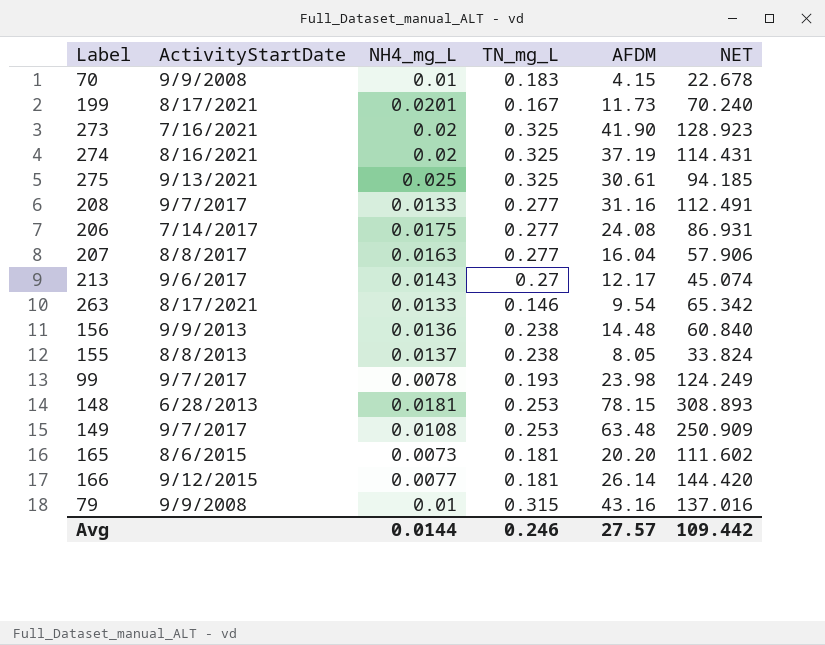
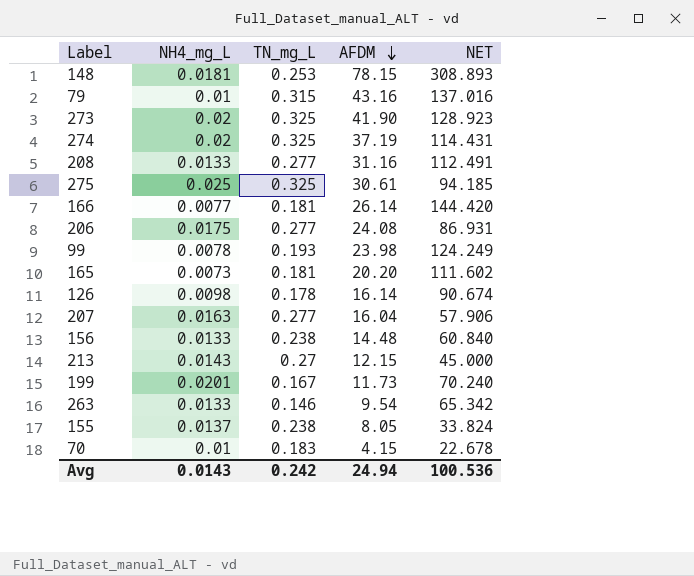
row order: none -> AFDM descending
column ActivityStartDate | position: 2 -> none
row 149: 9/7/2017 | 0.0108 | 0.253 | 63.48 | 250.909 -> none
row 126: none -> 0.0098 | 0.178 | 16.14 | 90.674
156 | NH4_mg_L: 0.0136 -> 0.0133
213 | AFDM: 12.17 -> 12.15
213 | NET: 45.074 -> 45.000
Avg | NH4_mg_L: 0.0144 -> 0.0143
Avg | TN_mg_L: 0.246 -> 0.242
Avg | AFDM: 27.57 -> 24.94
Avg | NET: 109.442 -> 100.536

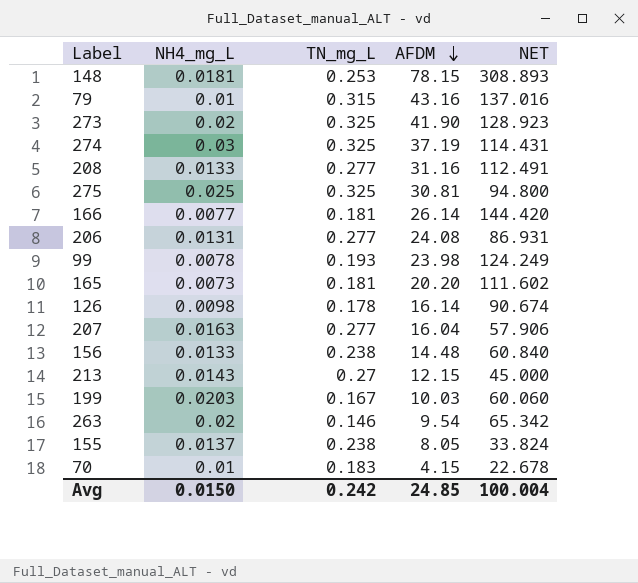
274 | NH4_mg_L: 0.02 -> 0.03
275 | AFDM: 30.61 -> 30.81
275 | NET: 94.185 -> 94.800
206 | NH4_mg_L: 0.0175 -> 0.0131
199 | NH4_mg_L: 0.0201 -> 0.0203
199 | AFDM: 11.73 -> 10.03
199 | NET: 70.240 -> 60.060
263 | NH4_mg_L: 0.0133 -> 0.02
Avg | NH4_mg_L: 0.0143 -> 0.0150
Avg | AFDM: 24.94 -> 24.85
Avg | NET: 100.536 -> 100.004

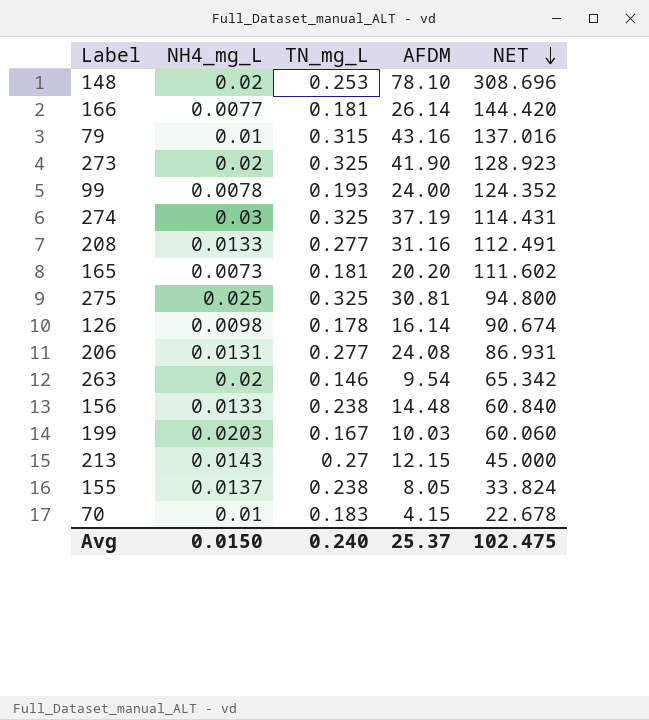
row order: AFDM descending -> NET descending
row 207: 0.0163 | 0.277 | 16.04 | 57.906 -> none
148 | NH4_mg_L: 0.0181 -> 0.02
148 | AFDM: 78.15 -> 78.10
148 | NET: 308.893 -> 308.696
99 | AFDM: 23.98 -> 24.00
99 | NET: 124.249 -> 124.352
Avg | TN_mg_L: 0.242 -> 0.240
Avg | AFDM: 24.85 -> 25.37
Avg | NET: 100.004 -> 102.475

